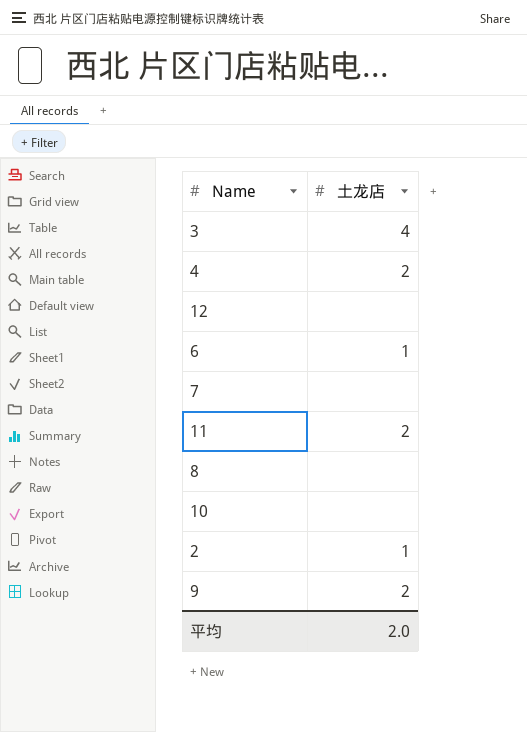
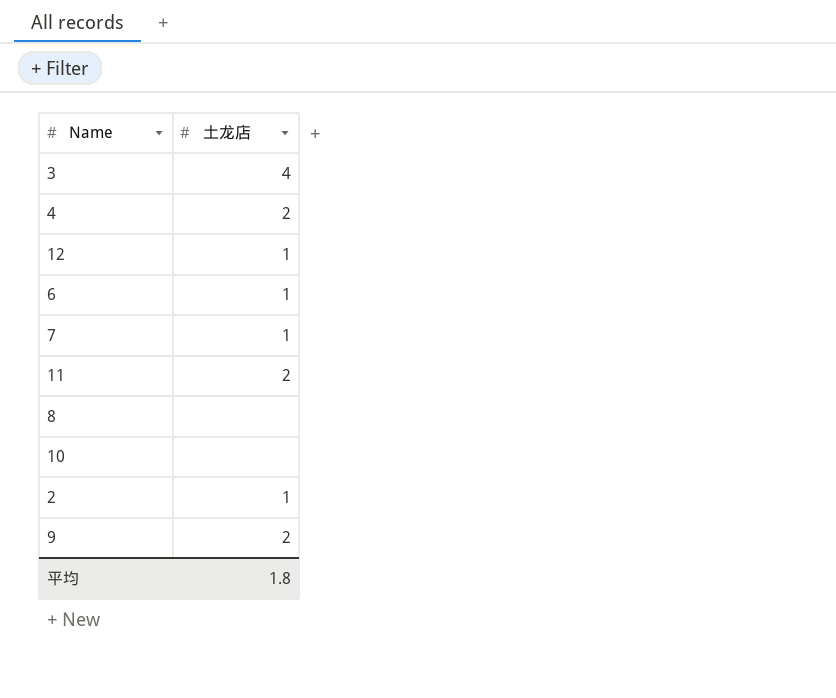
12 | 土龙店: none -> 1
7 | 土龙店: none -> 1
平均 | 土龙店: 2.0 -> 1.8

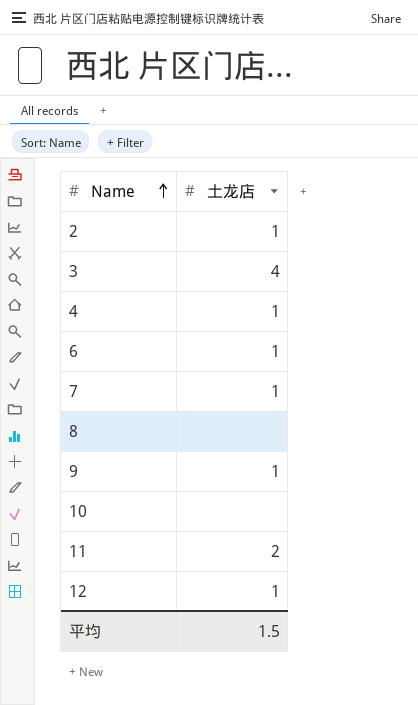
row order: none -> Name ascending
4 | 土龙店: 2 -> 1
9 | 土龙店: 2 -> 1
平均 | 土龙店: 1.8 -> 1.5

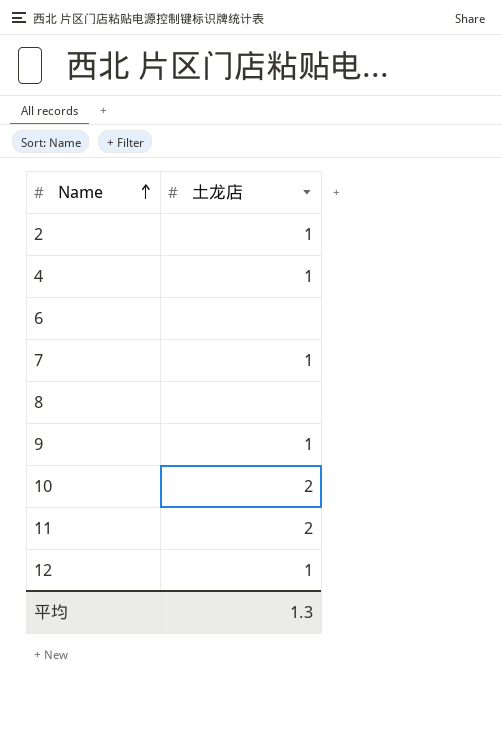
row 3: 4 -> none
6 | 土龙店: 1 -> none
10 | 土龙店: none -> 2
平均 | 土龙店: 1.5 -> 1.3

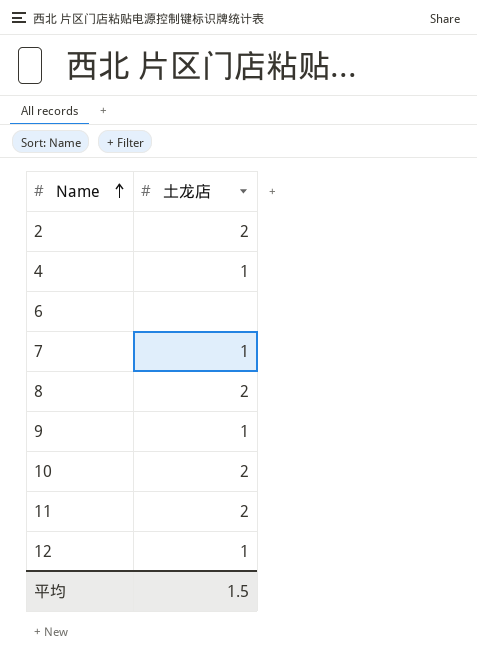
2 | 土龙店: 1 -> 2
8 | 土龙店: none -> 2
平均 | 土龙店: 1.3 -> 1.5

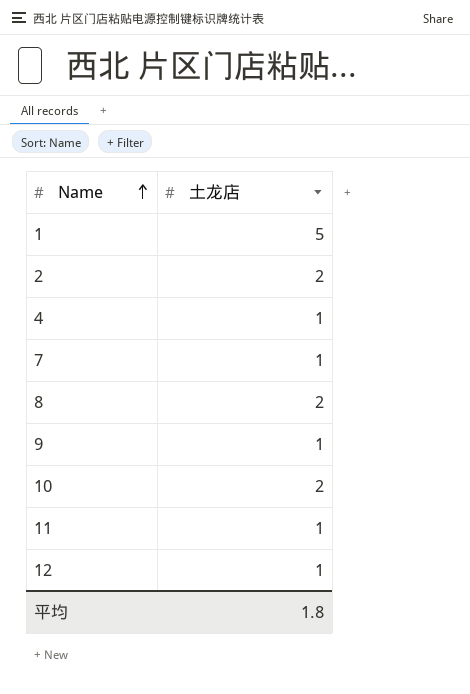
row 6: none -> none
row 1: none -> 5
11 | 土龙店: 2 -> 1
平均 | 土龙店: 1.5 -> 1.8

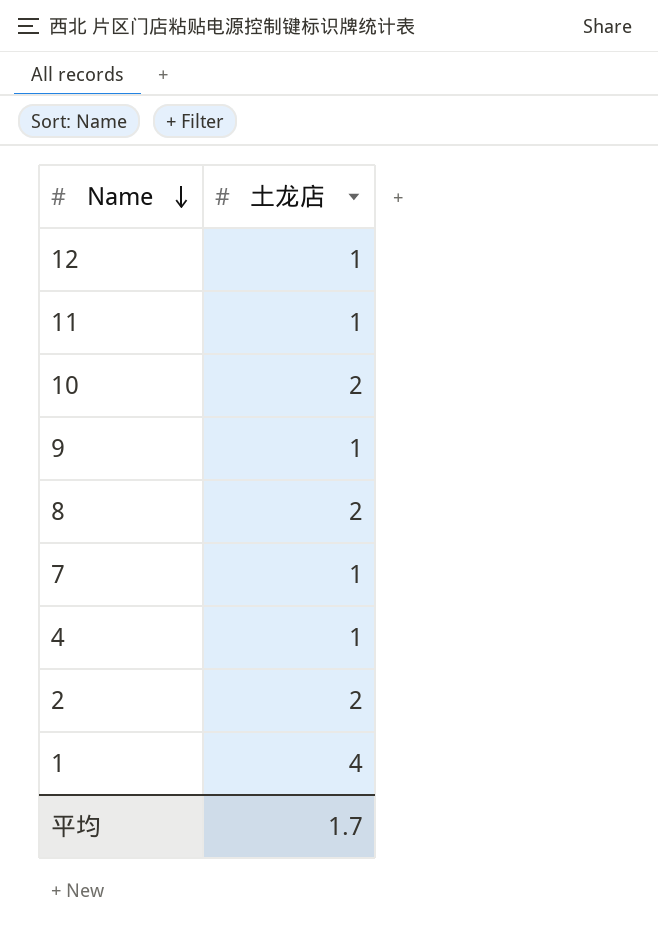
row order: Name ascending -> Name descending
1 | 土龙店: 5 -> 4
平均 | 土龙店: 1.8 -> 1.7

